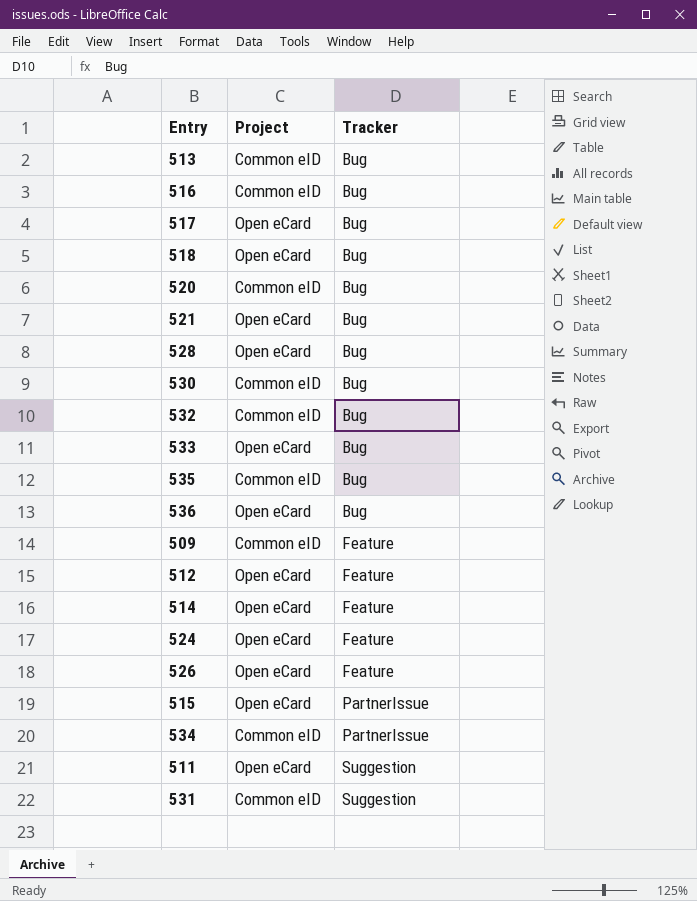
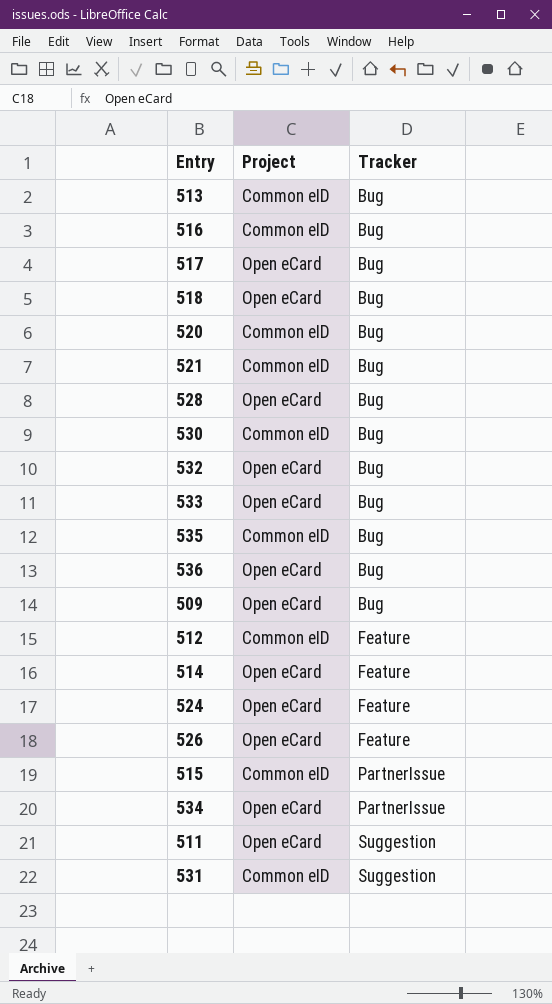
521 | Project: Open eCard -> Common eID
532 | Project: Common eID -> Open eCard
509 | Project: Common eID -> Open eCard
509 | Tracker: Feature -> Bug
512 | Project: Open eCard -> Common eID
515 | Project: Open eCard -> Common eID
534 | Project: Common eID -> Open eCard

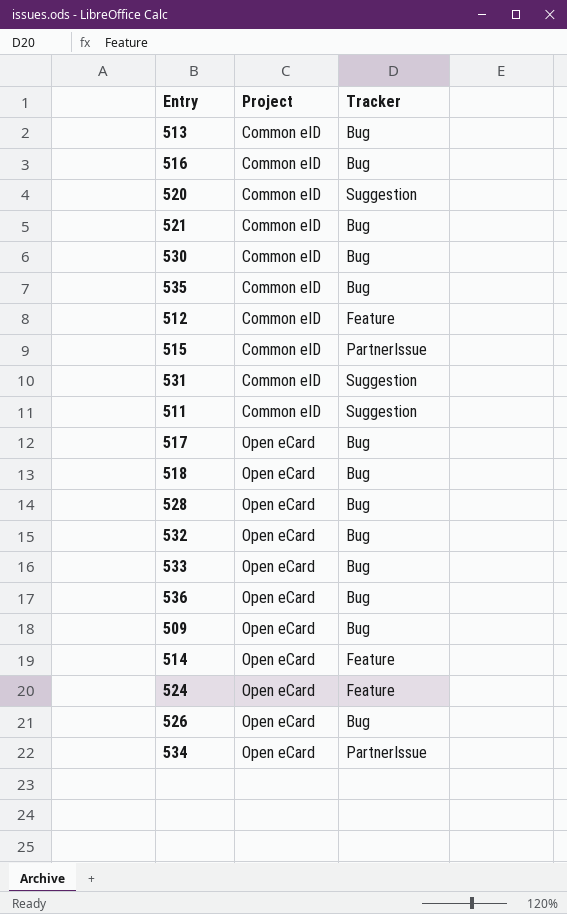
row order: Tracker ascending -> Project ascending
520 | Tracker: Bug -> Suggestion
511 | Project: Open eCard -> Common eID
526 | Tracker: Feature -> Bug

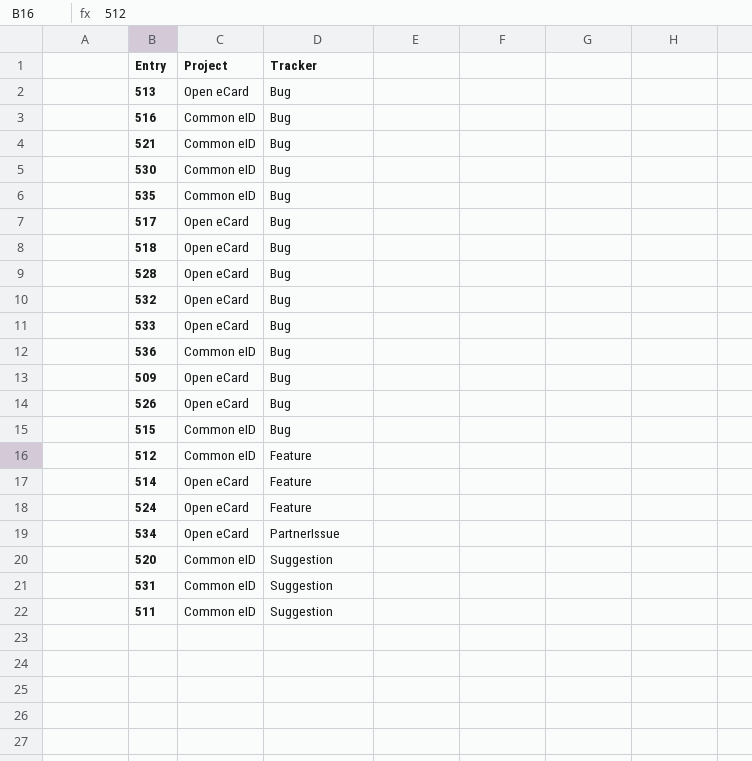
row order: Project ascending -> Tracker ascending
513 | Project: Common eID -> Open eCard
536 | Project: Open eCard -> Common eID
515 | Tracker: PartnerIssue -> Bug

